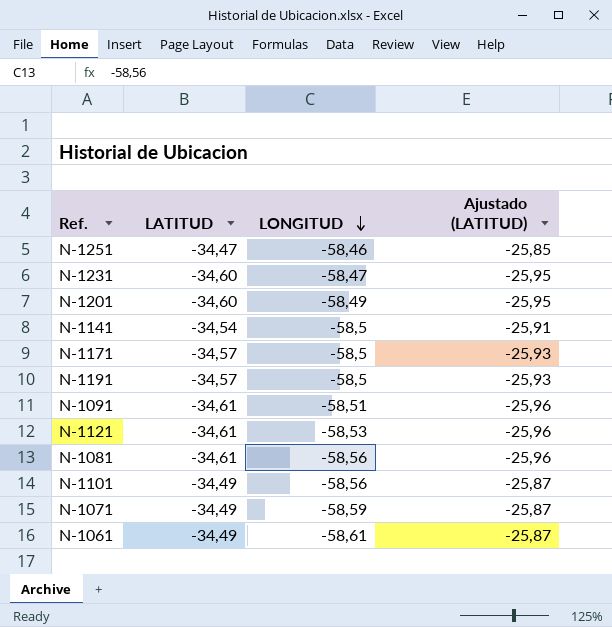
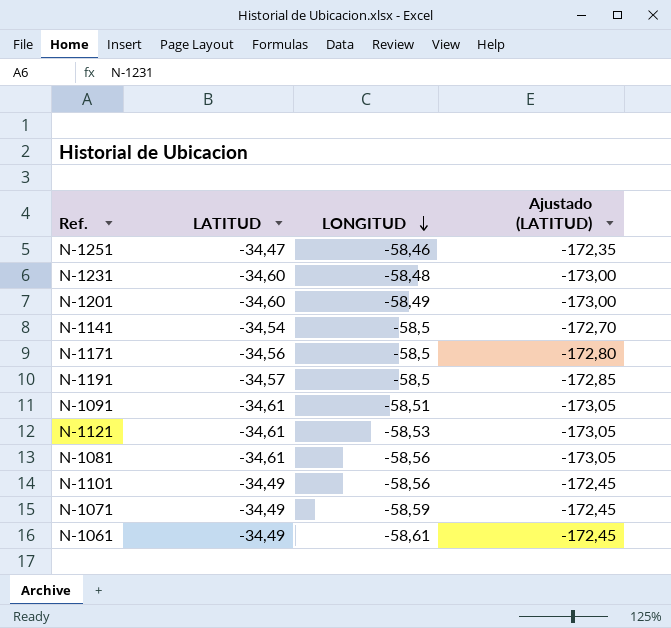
column Ajustado (LATITUD) | formula: [LATITUD] * 0,75 -> [LATITUD] * 5
N-1231 | LONGITUD: -58,47 -> -58,48
N-1171 | LATITUD: -34,57 -> -34,56

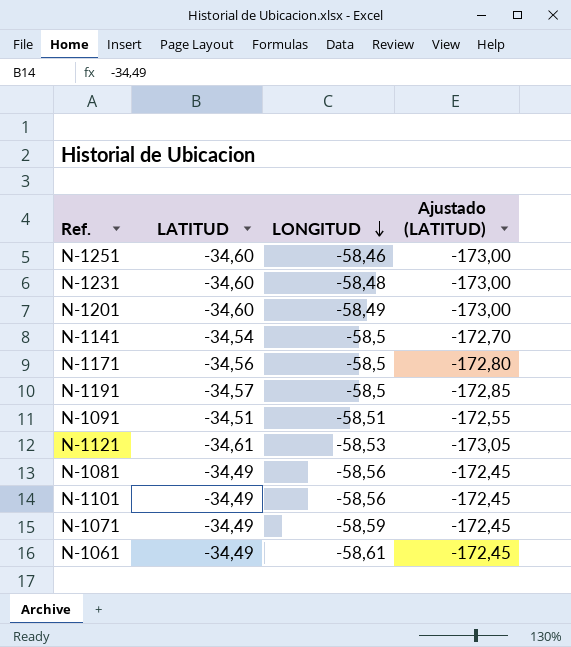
N-1251 | LATITUD: -34,47 -> -34,60
N-1251 | Ajustado (LATITUD): -172,35 -> -173,00
N-1091 | LATITUD: -34,61 -> -34,51
N-1091 | Ajustado (LATITUD): -173,05 -> -172,55
N-1081 | LATITUD: -34,61 -> -34,49
N-1081 | Ajustado (LATITUD): -173,05 -> -172,45

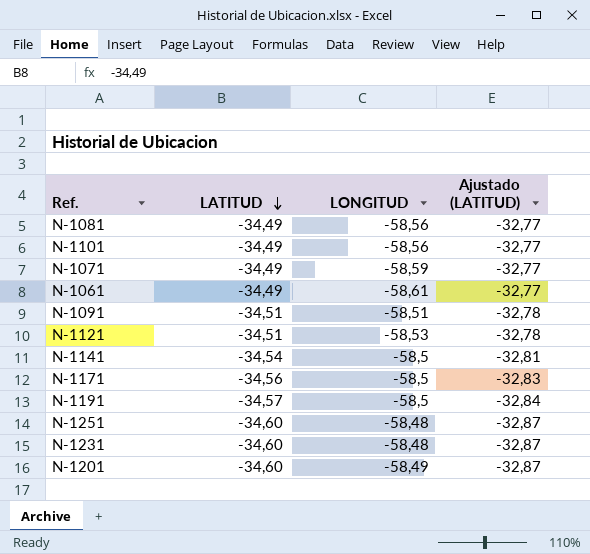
row order: LONGITUD descending -> LATITUD descending
column Ajustado (LATITUD) | formula: [LATITUD] * 5 -> [LATITUD] * 0,95
N-1121 | LATITUD: -34,61 -> -34,51
N-1251 | LONGITUD: -58,46 -> -58,48

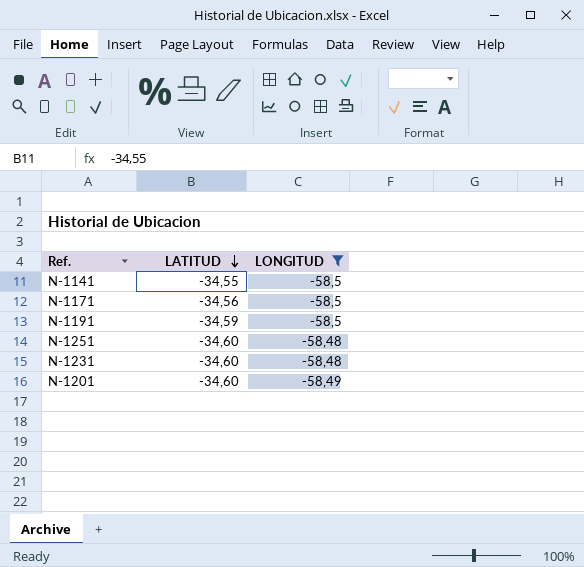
filter: none -> LONGITUD >= -58,5
column Ajustado (LATITUD) | formula: [LATITUD] * 0,95 -> none
N-1141 | LATITUD: -34,54 -> -34,55
N-1191 | LATITUD: -34,57 -> -34,59

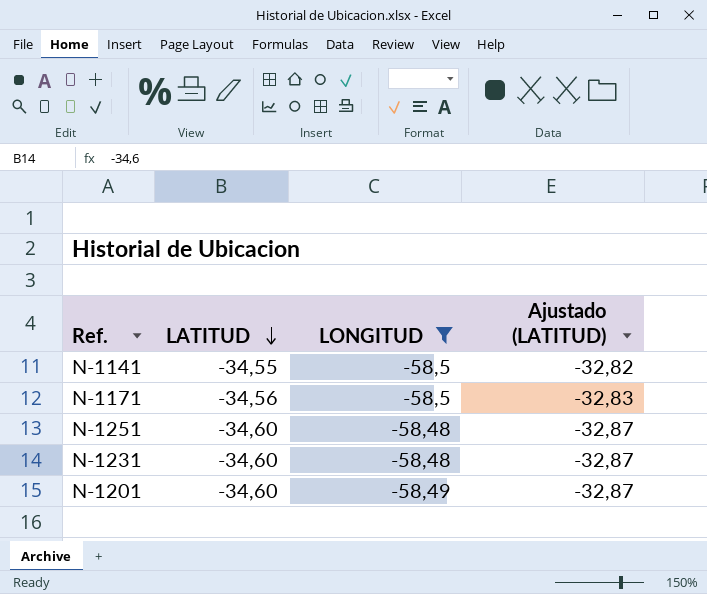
column Ajustado (LATITUD) | formula: none -> [LATITUD] * 0,95
row N-1191: -34,59 | -58,5 -> none

